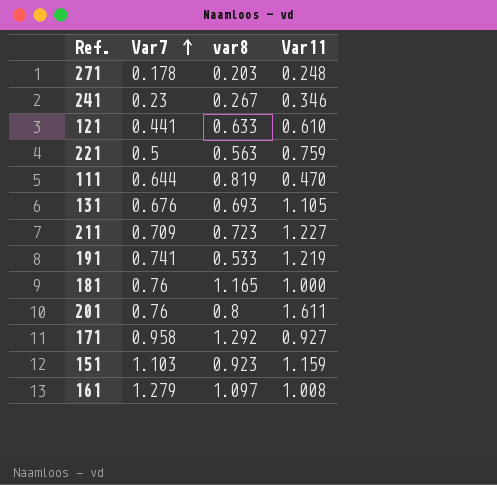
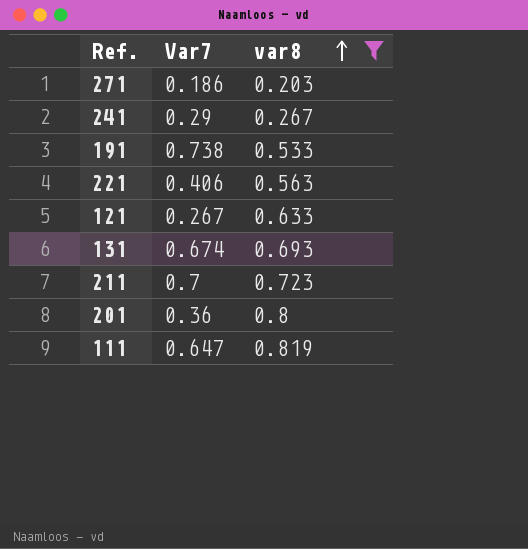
filter: none -> var8 <= 0.819
row order: Var7 ascending -> var8 ascending
column Var11 | position: 4 -> none
271 | Var7: 0.178 -> 0.186
241 | Var7: 0.23 -> 0.29
191 | Var7: 0.741 -> 0.738
221 | Var7: 0.5 -> 0.406
121 | Var7: 0.441 -> 0.267
131 | Var7: 0.676 -> 0.674
211 | Var7: 0.709 -> 0.7
201 | Var7: 0.76 -> 0.36
111 | Var7: 0.644 -> 0.647

